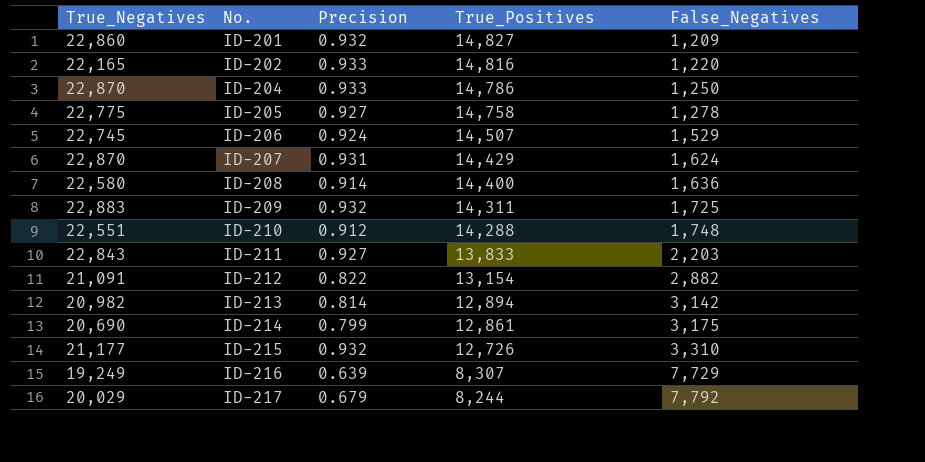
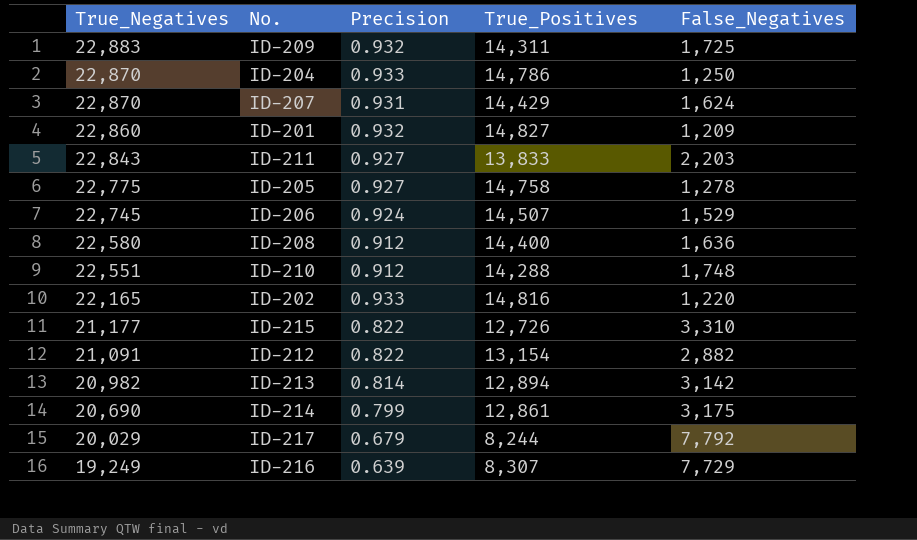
row order: No. ascending -> True_Negatives descending
ID-208 | Precision: 0.914 -> 0.912
ID-215 | Precision: 0.932 -> 0.822

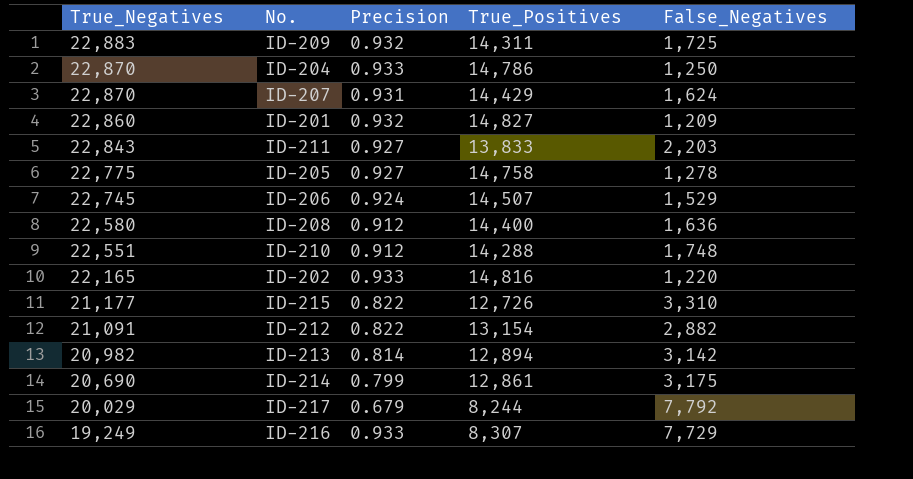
ID-216 | Precision: 0.639 -> 0.933

